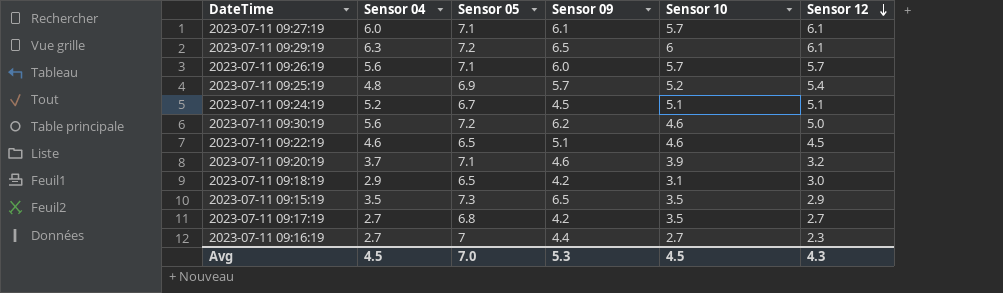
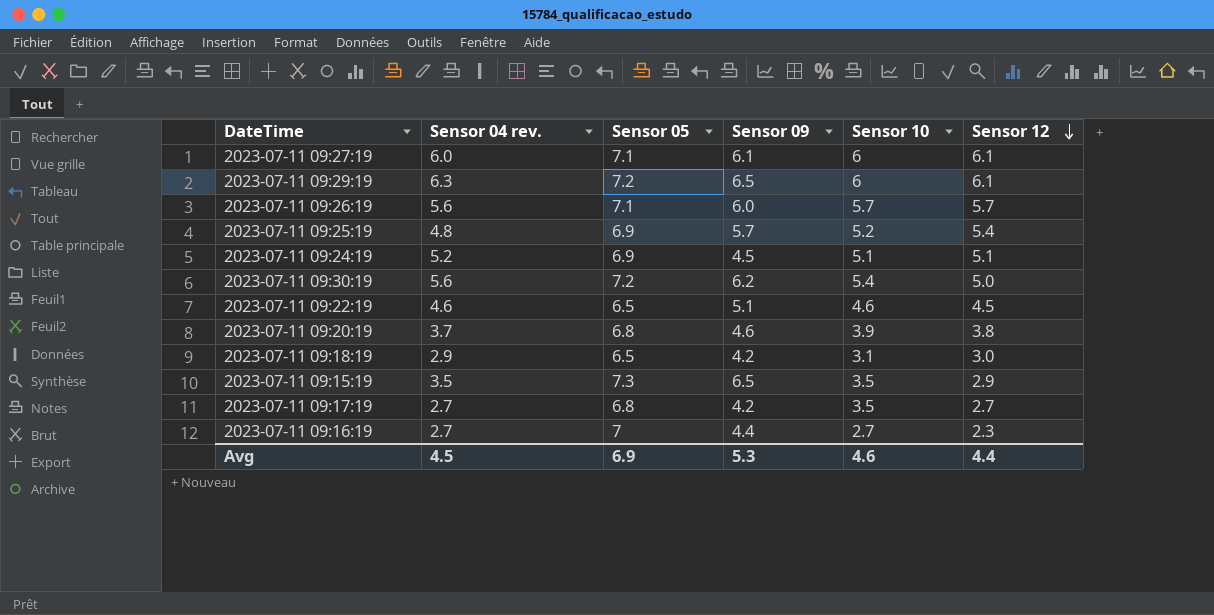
column name: Sensor 04 -> Sensor 04 rev.
2023-07-11 09:27:19 | Sensor 10: 5.7 -> 6
2023-07-11 09:24:19 | Sensor 05: 6.7 -> 6.9
2023-07-11 09:30:19 | Sensor 10: 4.6 -> 5.4
2023-07-11 09:20:19 | Sensor 05: 7.1 -> 6.8
2023-07-11 09:20:19 | Sensor 12: 3.2 -> 3.8
Avg | Sensor 05: 7.0 -> 6.9
Avg | Sensor 10: 4.5 -> 4.6
Avg | Sensor 12: 4.3 -> 4.4

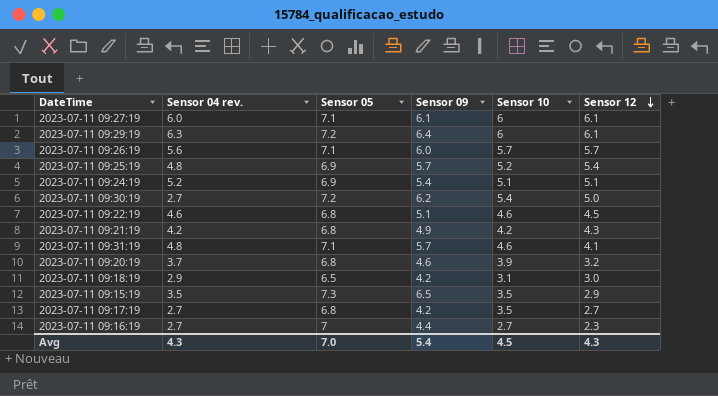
2023-07-11 09:29:19 | Sensor 09: 6.5 -> 6.4
2023-07-11 09:24:19 | Sensor 09: 4.5 -> 5.4
2023-07-11 09:30:19 | Sensor 04 rev.: 5.6 -> 2.7
2023-07-11 09:22:19 | Sensor 05: 6.5 -> 6.8
row 2023-07-11 09:21:19: none -> 4.2 | 6.8 | 4.9 | 4.2 | 4.3
row 2023-07-11 09:31:19: none -> 4.8 | 7.1 | 5.7 | 4.6 | 4.1
2023-07-11 09:20:19 | Sensor 12: 3.8 -> 3.2
Avg | Sensor 04 rev.: 4.5 -> 4.3
Avg | Sensor 05: 6.9 -> 7.0
Avg | Sensor 09: 5.3 -> 5.4
Avg | Sensor 10: 4.6 -> 4.5
Avg | Sensor 12: 4.4 -> 4.3

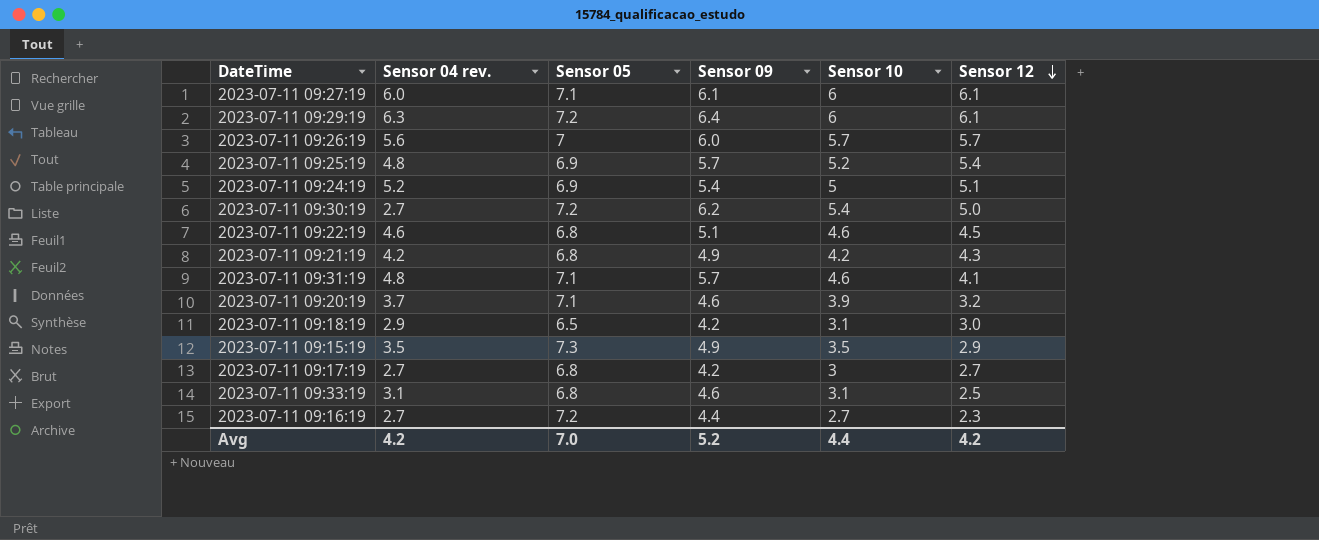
2023-07-11 09:26:19 | Sensor 05: 7.1 -> 7
2023-07-11 09:24:19 | Sensor 10: 5.1 -> 5
2023-07-11 09:20:19 | Sensor 05: 6.8 -> 7.1
2023-07-11 09:15:19 | Sensor 09: 6.5 -> 4.9
2023-07-11 09:17:19 | Sensor 10: 3.5 -> 3
row 2023-07-11 09:33:19: none -> 3.1 | 6.8 | 4.6 | 3.1 | 2.5
2023-07-11 09:16:19 | Sensor 05: 7 -> 7.2
Avg | Sensor 04 rev.: 4.3 -> 4.2
Avg | Sensor 09: 5.4 -> 5.2
Avg | Sensor 10: 4.5 -> 4.4
Avg | Sensor 12: 4.3 -> 4.2

